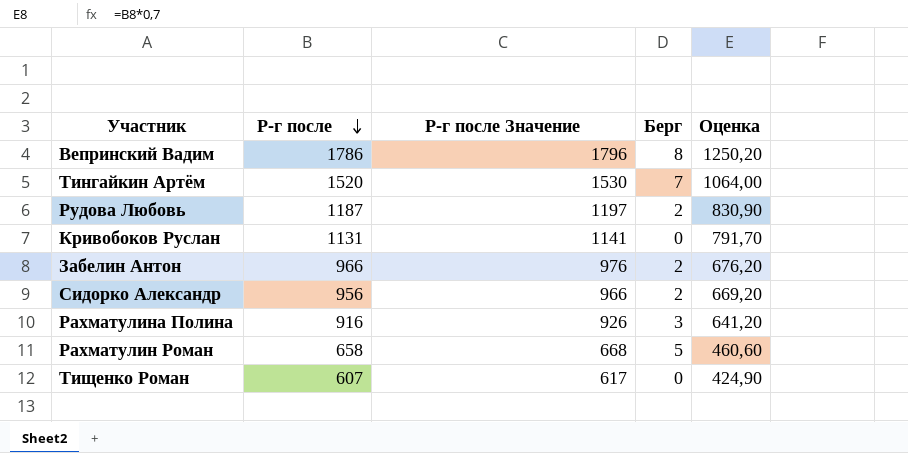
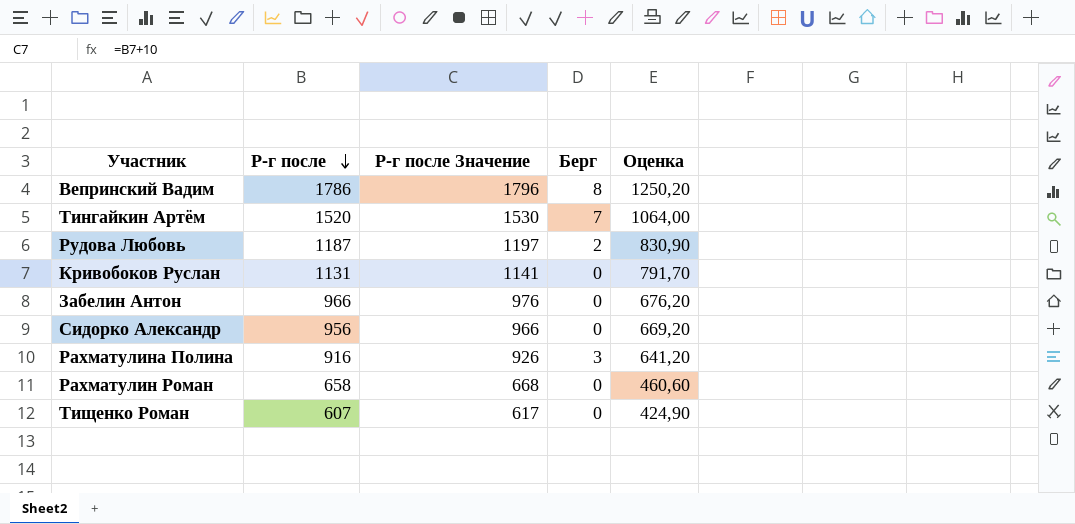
Забелин Антон | Берг: 2 -> 0
Сидорко Александр | Берг: 2 -> 0
Рахматулин Роман | Берг: 5 -> 0

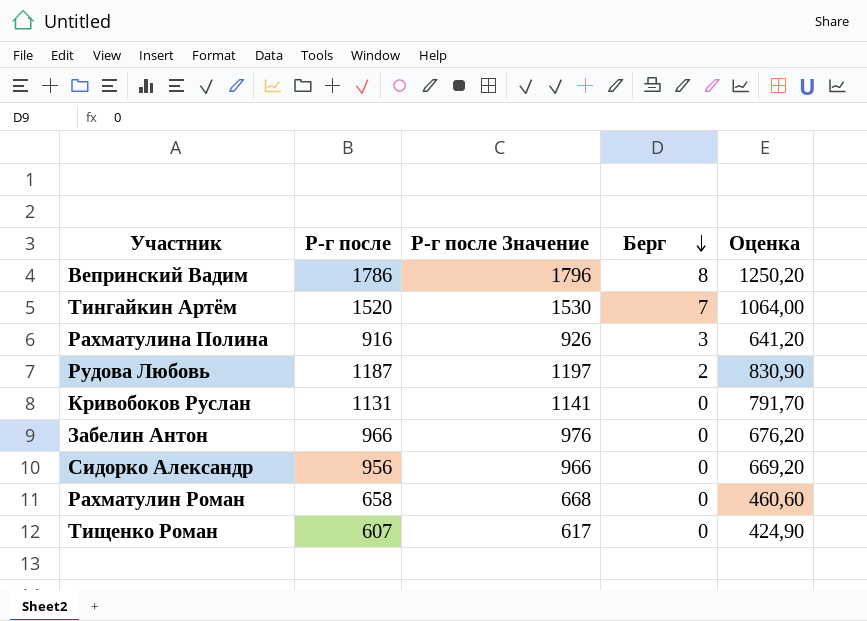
row order: Р-г после descending -> Берг descending

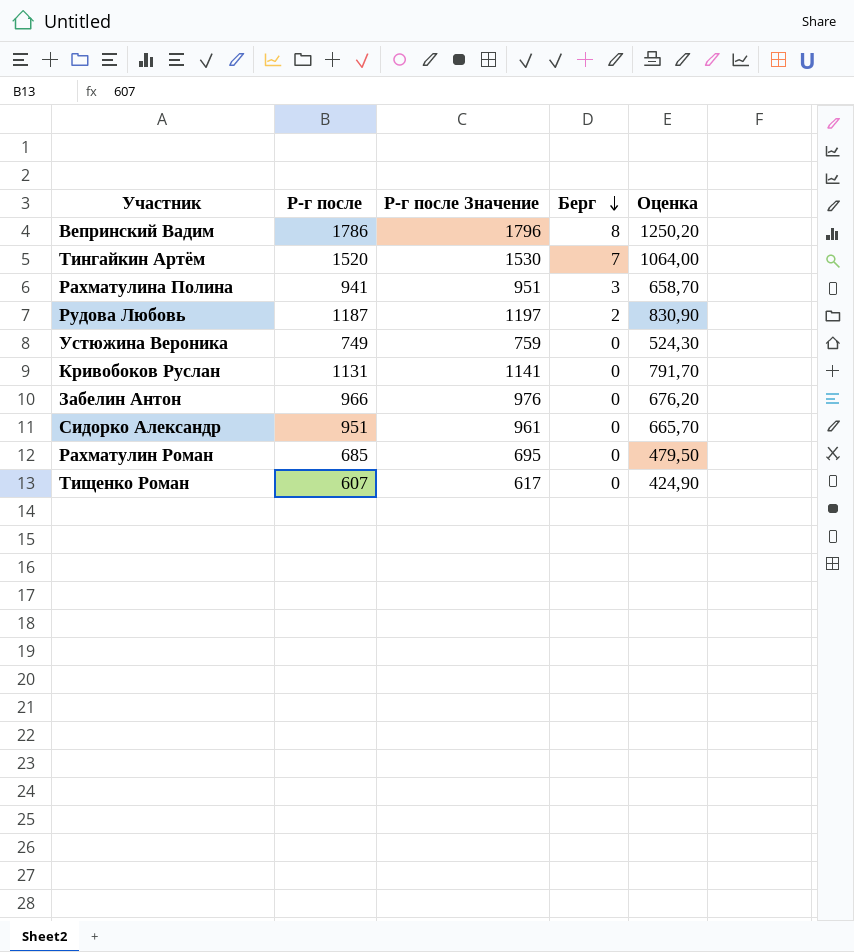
Рахматулина Полина | Р-г после: 916 -> 941
Рахматулина Полина | Р-г после Значение: 926 -> 951
Рахматулина Полина | Оценка: 641,20 -> 658,70
row Устюжина Вероника: none -> 749 | 759 | 0 | 524,30
Сидорко Александр | Р-г после: 956 -> 951
Сидорко Александр | Р-г после Значение: 966 -> 961
Сидорко Александр | Оценка: 669,20 -> 665,70
Рахматулин Роман | Р-г после: 658 -> 685
Рахматулин Роман | Р-г после Значение: 668 -> 695
Рахматулин Роман | Оценка: 460,60 -> 479,50

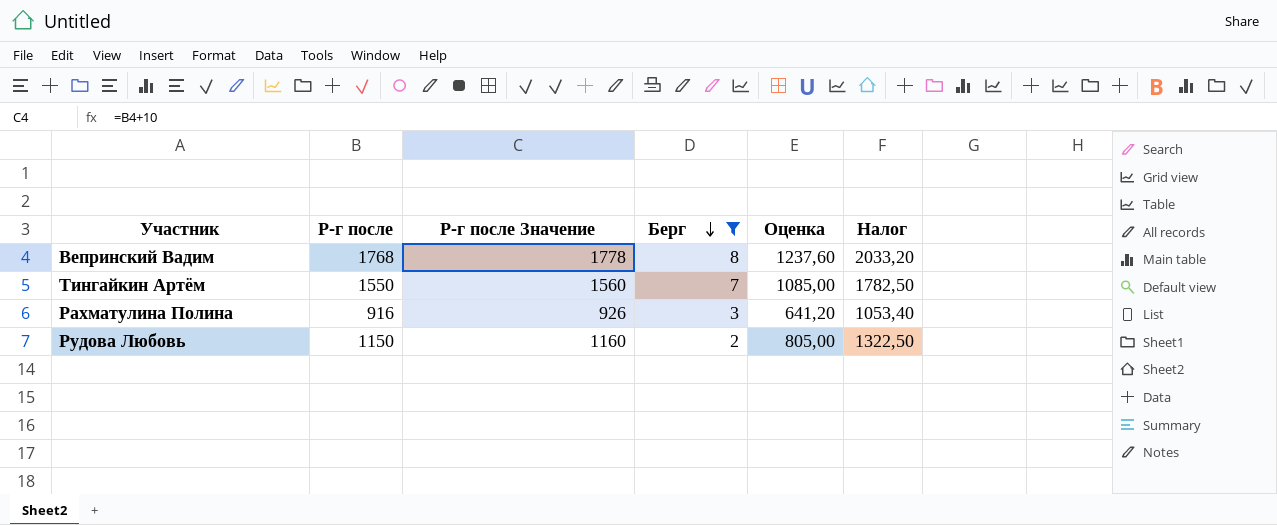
filter: none -> Берг != 0
column Налог | formula: none -> [Р-г после] * 1,15
Вепринский Вадим | Р-г после: 1786 -> 1768
Вепринский Вадим | Р-г после Значение: 1796 -> 1778
Вепринский Вадим | Оценка: 1250,20 -> 1237,60
Тингайкин Артём | Р-г после: 1520 -> 1550
Тингайкин Артём | Р-г после Значение: 1530 -> 1560
Тингайкин Артём | Оценка: 1064,00 -> 1085,00
Рахматулина Полина | Р-г после: 941 -> 916
Рахматулина Полина | Р-г после Значение: 951 -> 926
Рахматулина Полина | Оценка: 658,70 -> 641,20
Рудова Любовь | Р-г после: 1187 -> 1150
Рудова Любовь | Р-г после Значение: 1197 -> 1160
Рудова Любовь | Оценка: 830,90 -> 805,00

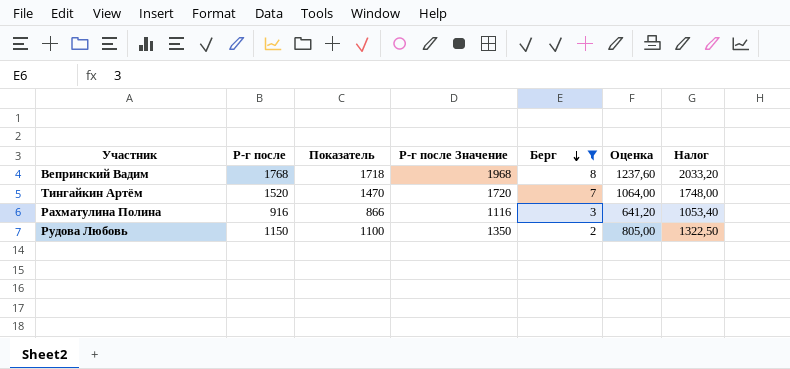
column Показатель | formula: none -> [Р-г после] - 50
column Р-г после Значение | formula: [Р-г после] + 10 -> [Р-г после] + 200
Тингайкин Артём | Р-г после: 1550 -> 1520
Тингайкин Артём | Оценка: 1085,00 -> 1064,00
Тингайкин Артём | Налог: 1782,50 -> 1748,00

